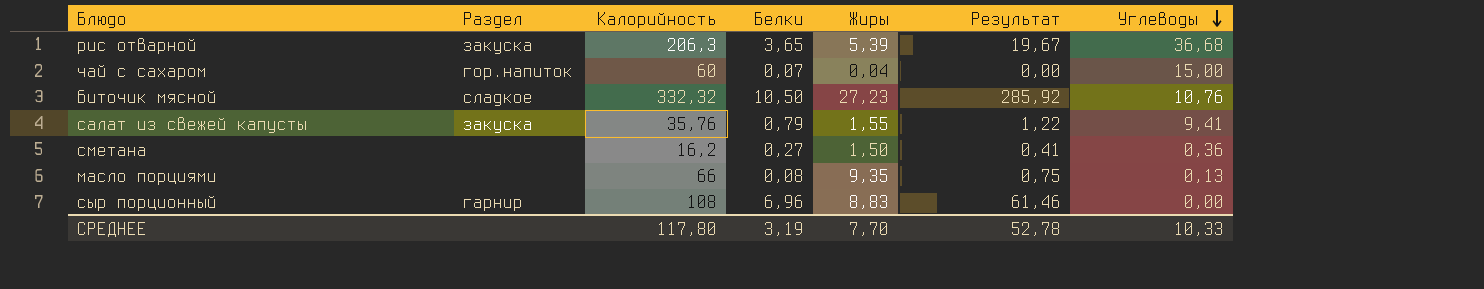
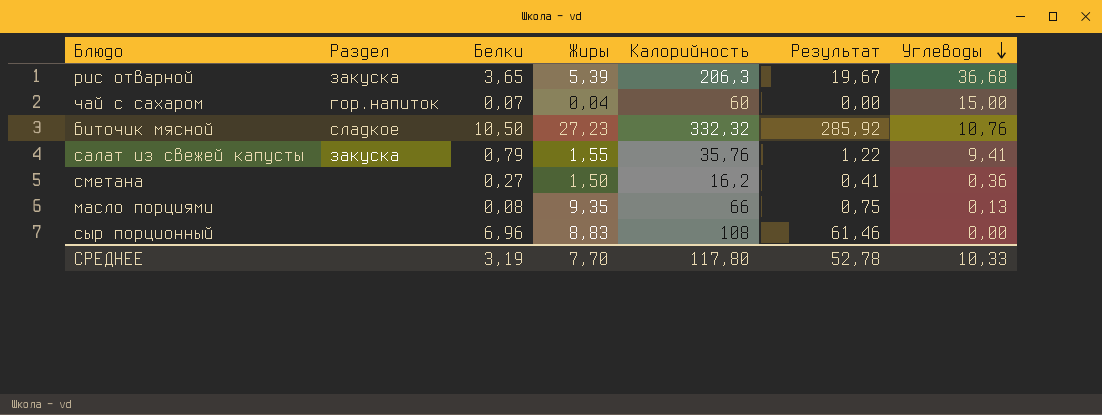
column Калорийность | position: 3 -> 5
сыр порционный | Раздел: гарнир -> none

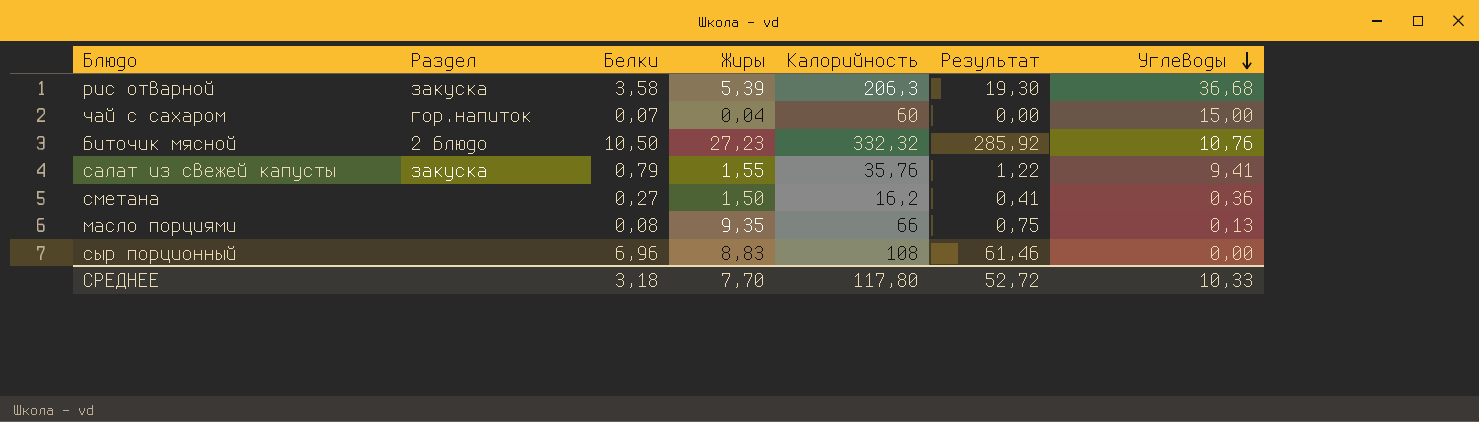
рис отварной | Белки: 3,65 -> 3,58
рис отварной | Результат: 19,67 -> 19,30
биточик мясной | Раздел: сладкое -> 2 блюдо
СРЕДНЕЕ | Белки: 3,19 -> 3,18
СРЕДНЕЕ | Результат: 52,78 -> 52,72

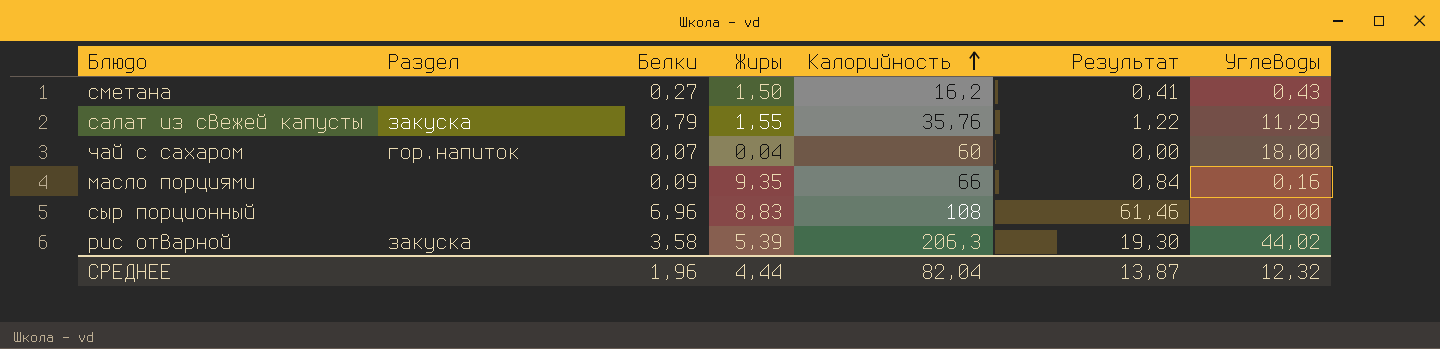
row order: Углеводы descending -> Калорийность ascending
row биточик мясной: 2 блюдо | 10,50 | 27,23 | 332,32 | 285,92 | 10,76 -> none
сметана | Углеводы: 0,36 -> 0,43
салат из свежей капусты | Углеводы: 9,41 -> 11,29
чай с сахаром | Углеводы: 15,00 -> 18,00
масло порциями | Белки: 0,08 -> 0,09
масло порциями | Результат: 0,75 -> 0,84
масло порциями | Углеводы: 0,13 -> 0,16
рис отварной | Углеводы: 36,68 -> 44,02
СРЕДНЕЕ | Белки: 3,18 -> 1,96
СРЕДНЕЕ | Жиры: 7,70 -> 4,44
СРЕДНЕЕ | Калорийность: 117,80 -> 82,04
СРЕДНЕЕ | Результат: 52,72 -> 13,87
СРЕДНЕЕ | Углеводы: 10,33 -> 12,32

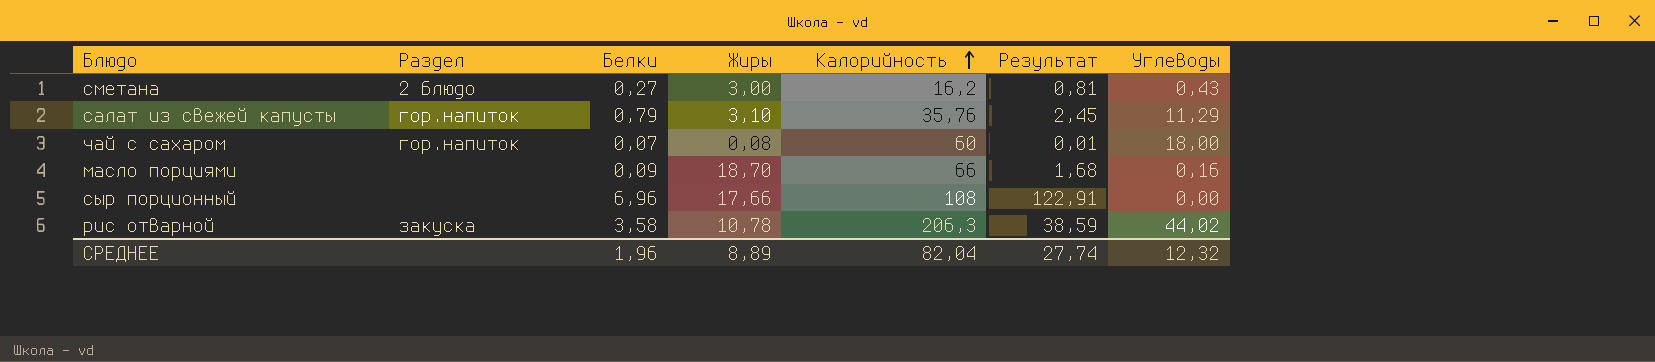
сметана | Раздел: none -> 2 блюдо
сметана | Жиры: 1,50 -> 3,00
сметана | Результат: 0,41 -> 0,81
салат из свежей капусты | Раздел: закуска -> гор.напиток
салат из свежей капусты | Жиры: 1,55 -> 3,10
салат из свежей капусты | Результат: 1,22 -> 2,45
чай с сахаром | Жиры: 0,04 -> 0,08
чай с сахаром | Результат: 0,00 -> 0,01
масло порциями | Жиры: 9,35 -> 18,70
масло порциями | Результат: 0,84 -> 1,68
сыр порционный | Жиры: 8,83 -> 17,66
сыр порционный | Результат: 61,46 -> 122,91
рис отварной | Жиры: 5,39 -> 10,78
рис отварной | Результат: 19,30 -> 38,59
СРЕДНЕЕ | Жиры: 4,44 -> 8,89
СРЕДНЕЕ | Результат: 13,87 -> 27,74

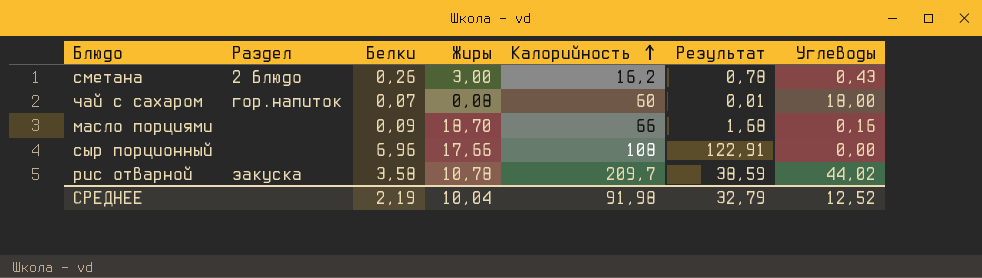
row салат из свежей капусты: гор.напиток | 0,79 | 3,10 | 35,76 | 2,45 | 11,29 -> none
сметана | Белки: 0,27 -> 0,26
сметана | Результат: 0,81 -> 0,78
рис отварной | Калорийность: 206,3 -> 209,7
СРЕДНЕЕ | Белки: 1,96 -> 2,19
СРЕДНЕЕ | Жиры: 8,89 -> 10,04
СРЕДНЕЕ | Калорийность: 82,04 -> 91,98
СРЕДНЕЕ | Результат: 27,74 -> 32,79
СРЕДНЕЕ | Углеводы: 12,32 -> 12,52

